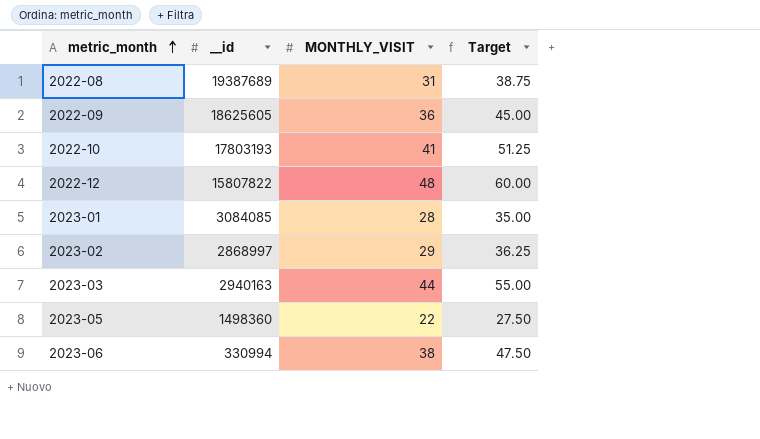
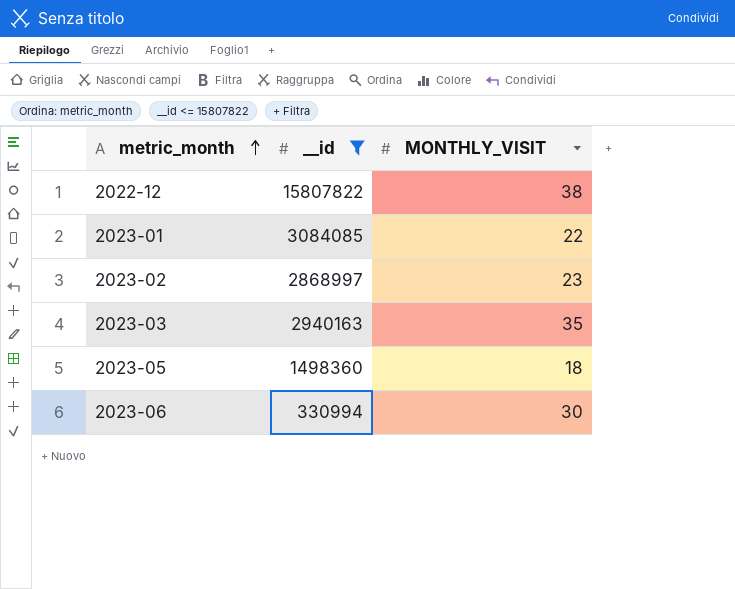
filter: none -> __id <= 15807822
column Target | formula: [MONTHLY_VISIT] * 1.25 -> none
2022-12 | MONTHLY_VISIT: 48 -> 38
2023-01 | MONTHLY_VISIT: 28 -> 22
2023-02 | MONTHLY_VISIT: 29 -> 23
2023-03 | MONTHLY_VISIT: 44 -> 35
2023-05 | MONTHLY_VISIT: 22 -> 18
2023-06 | MONTHLY_VISIT: 38 -> 30

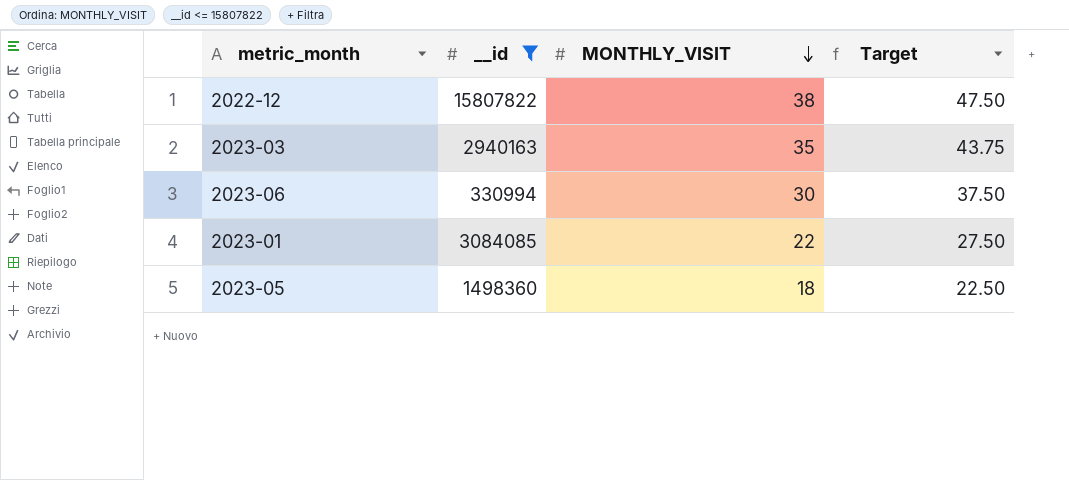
row order: metric_month ascending -> MONTHLY_VISIT descending
column Target | formula: none -> [MONTHLY_VISIT] * 1.25
row 2023-02: 2868997 | 23 -> none

